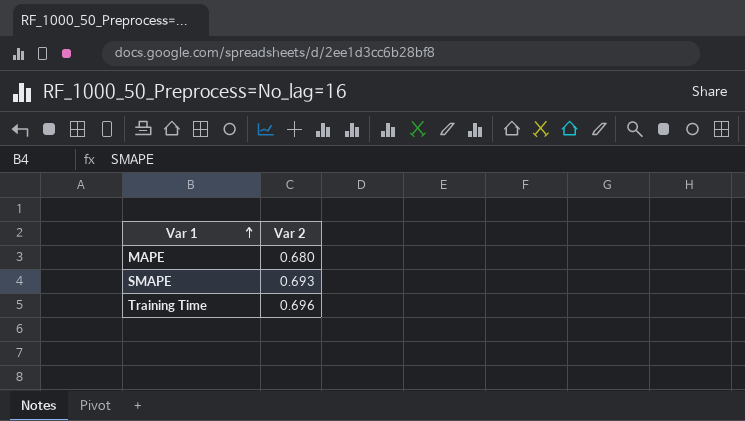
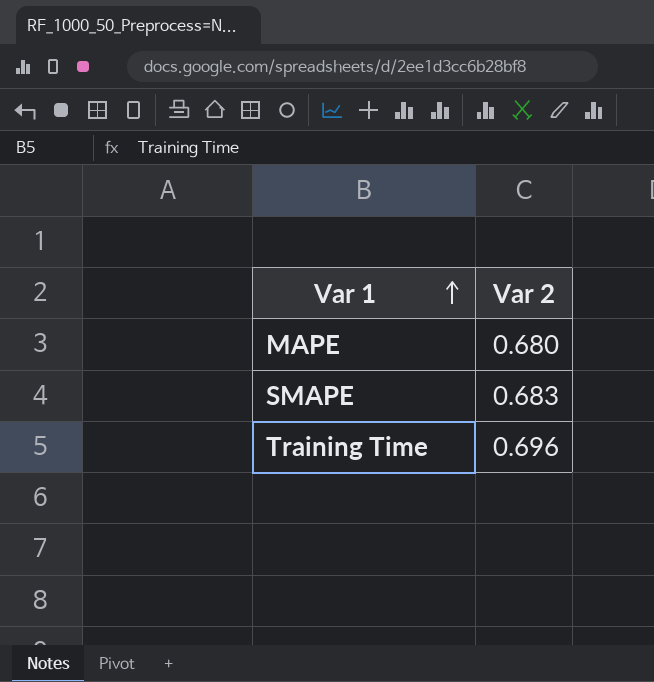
SMAPE | Var 2: 0.693 -> 0.683

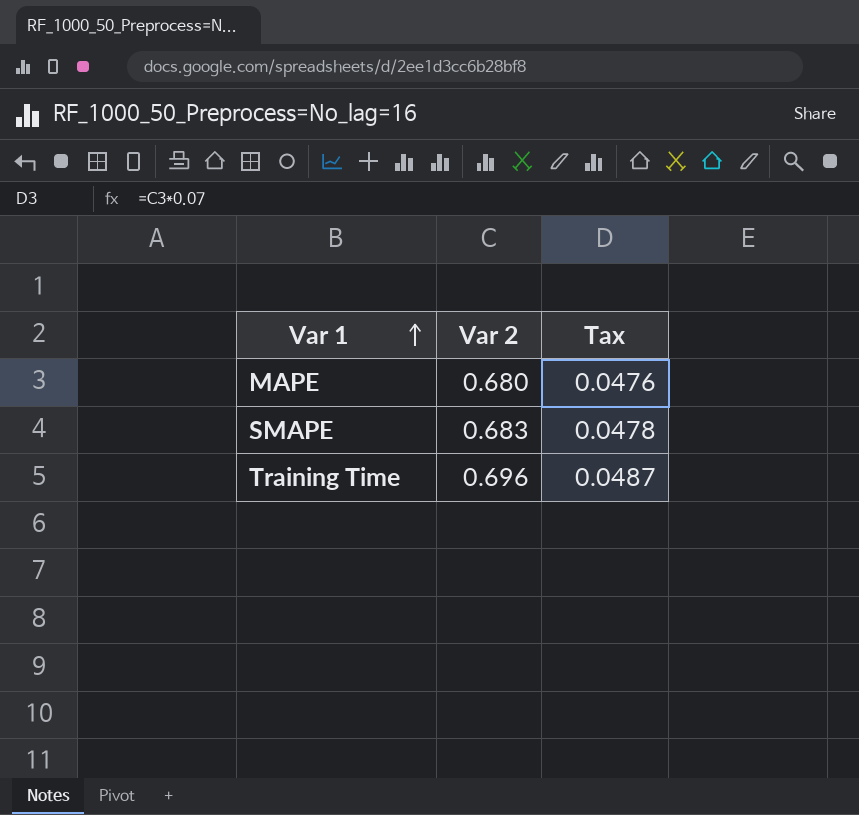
column Tax | formula: none -> [Var 2] * 0.07

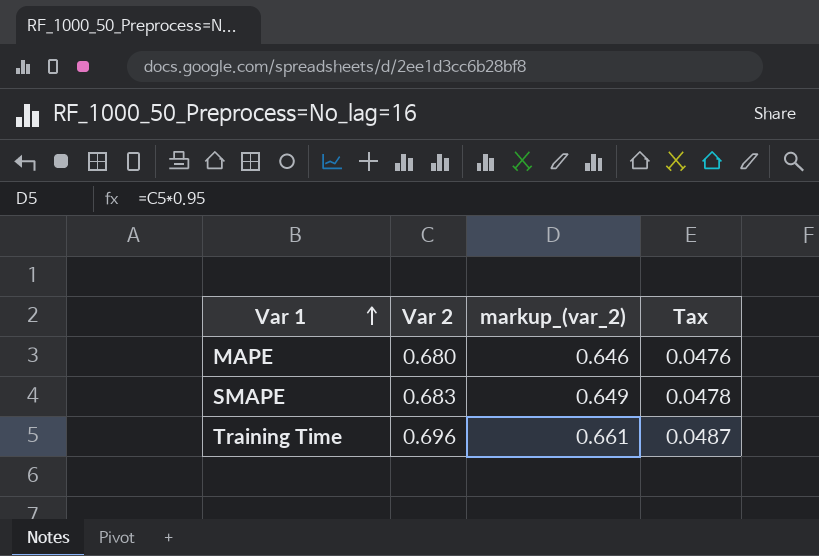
column markup_(var_2) | formula: none -> [Var 2] * 0.95

